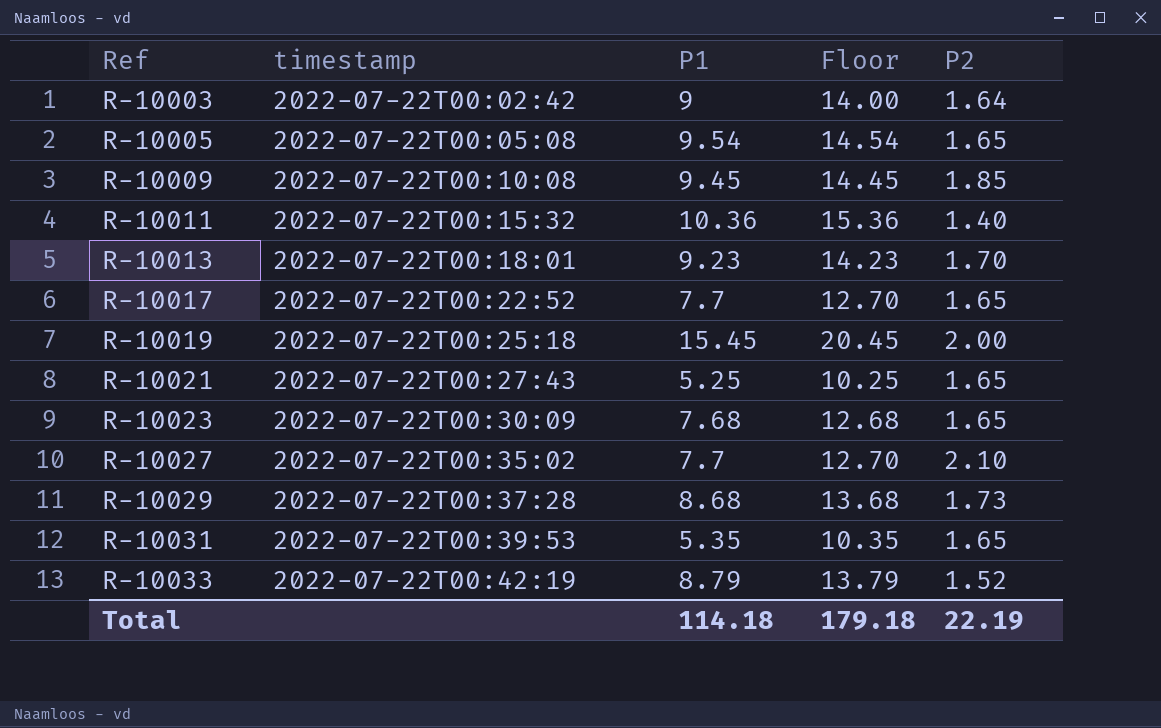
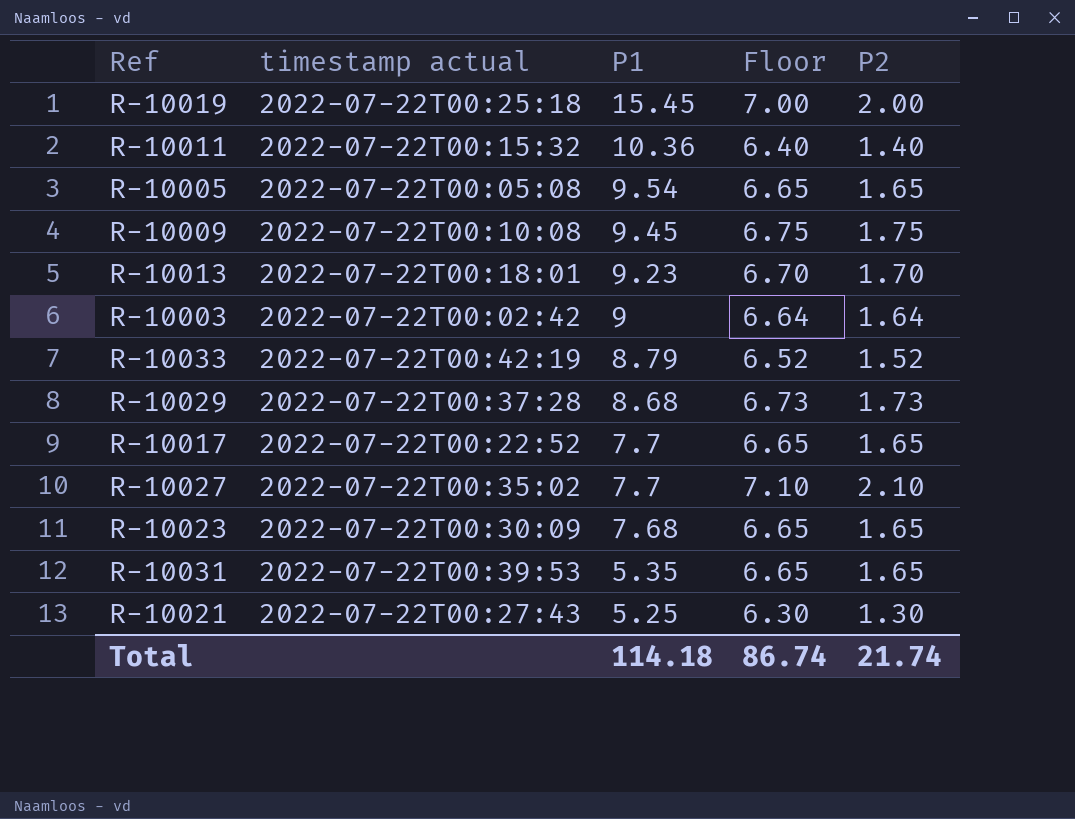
row order: Ref ascending -> P1 descending
column name: timestamp -> timestamp actual
column Floor | formula: [P1] + 5 -> [P2] + 5
R-10009 | P2: 1.85 -> 1.75
R-10021 | P2: 1.65 -> 1.30
Total | Floor: 179.18 -> 86.74
Total | P2: 22.19 -> 21.74

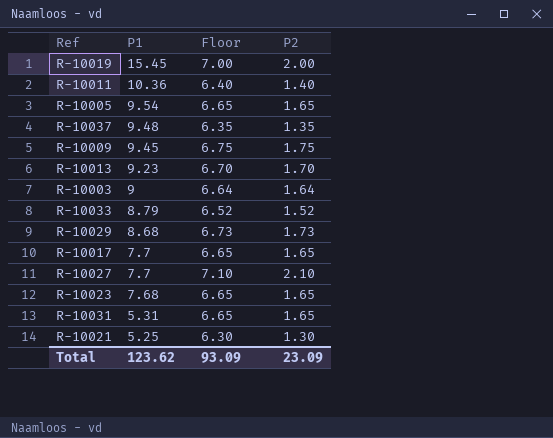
column timestamp actual | position: 2 -> none
row R-10037: none -> 9.48 | 6.35 | 1.35
R-10031 | P1: 5.35 -> 5.31
Total | P1: 114.18 -> 123.62
Total | Floor: 86.74 -> 93.09
Total | P2: 21.74 -> 23.09

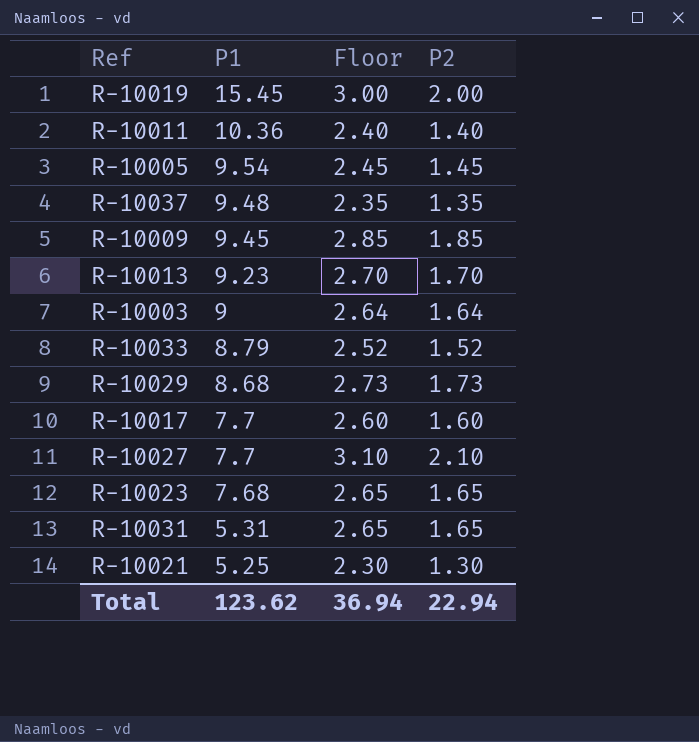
column Floor | formula: [P2] + 5 -> [P2] + 1
R-10005 | P2: 1.65 -> 1.45
R-10009 | P2: 1.75 -> 1.85
R-10017 | P2: 1.65 -> 1.60
Total | Floor: 93.09 -> 36.94
Total | P2: 23.09 -> 22.94

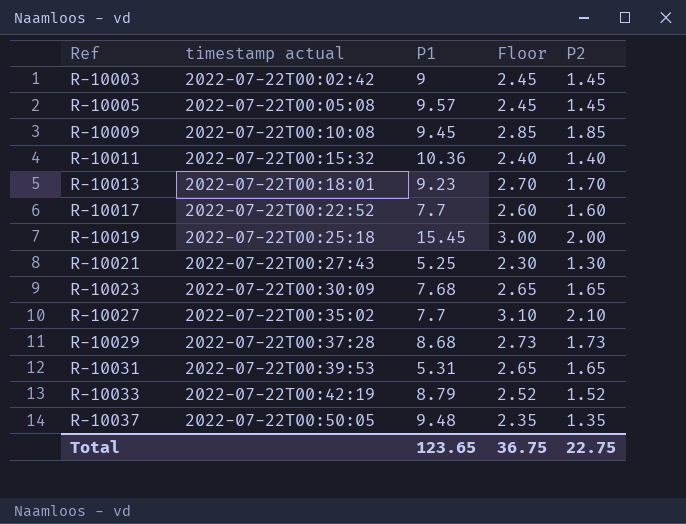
row order: P1 descending -> Ref ascending
column timestamp actual | position: none -> 2
R-10003 | Floor: 2.64 -> 2.45
R-10003 | P2: 1.64 -> 1.45
R-10005 | P1: 9.54 -> 9.57
Total | P1: 123.62 -> 123.65
Total | Floor: 36.94 -> 36.75
Total | P2: 22.94 -> 22.75

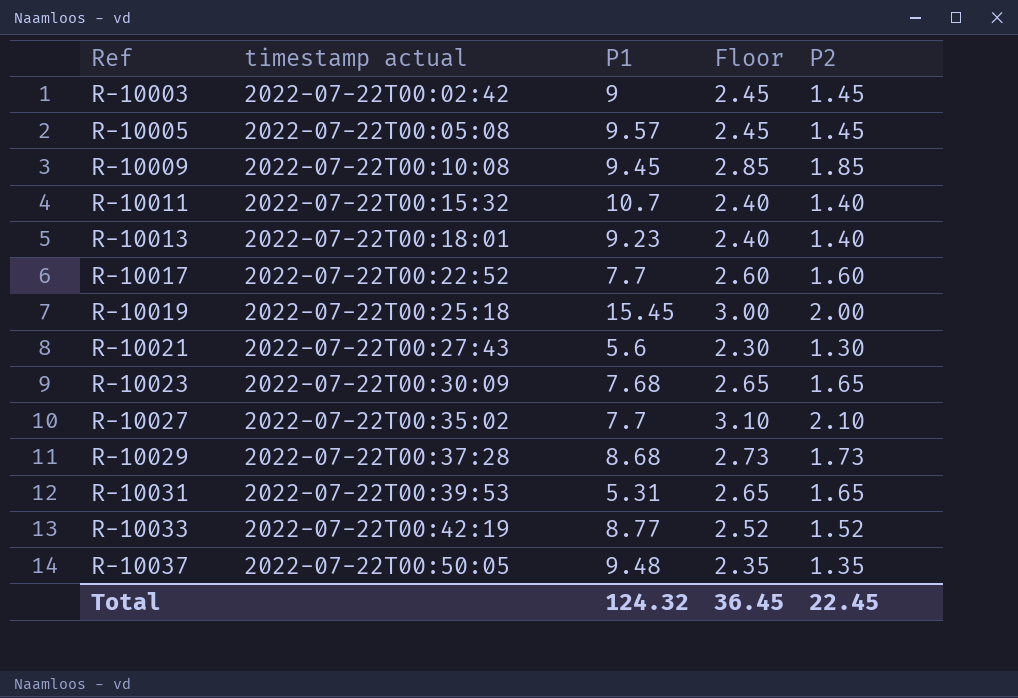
R-10011 | P1: 10.36 -> 10.7
R-10013 | Floor: 2.70 -> 2.40
R-10013 | P2: 1.70 -> 1.40
R-10021 | P1: 5.25 -> 5.6
R-10033 | P1: 8.79 -> 8.77
Total | P1: 123.65 -> 124.32
Total | Floor: 36.75 -> 36.45
Total | P2: 22.75 -> 22.45

